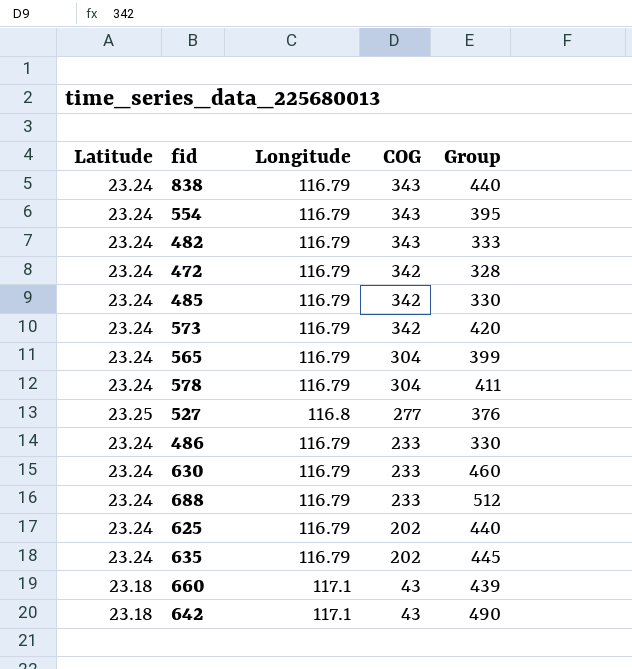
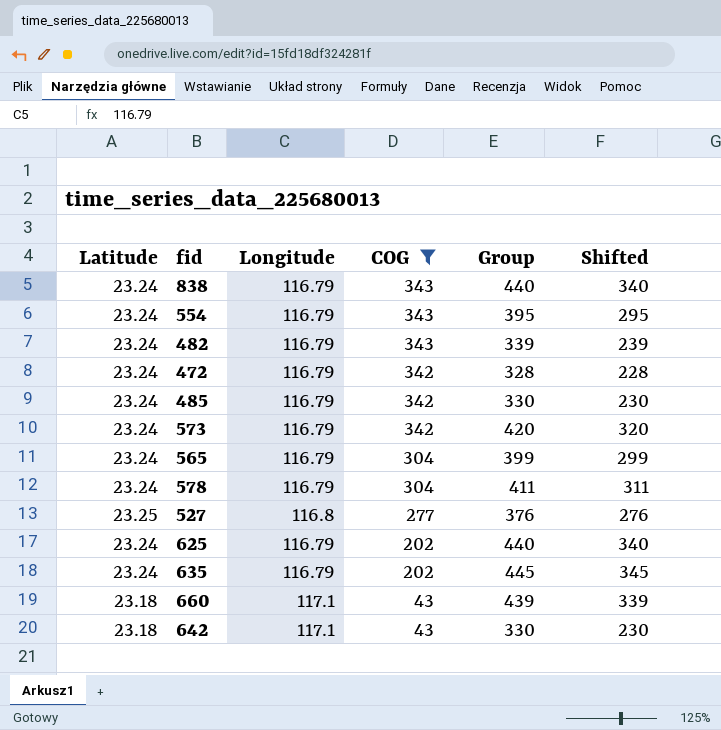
filter: none -> COG != 233
column Shifted | formula: none -> [Group] - 100
482 | Group: 333 -> 339
642 | Group: 490 -> 330

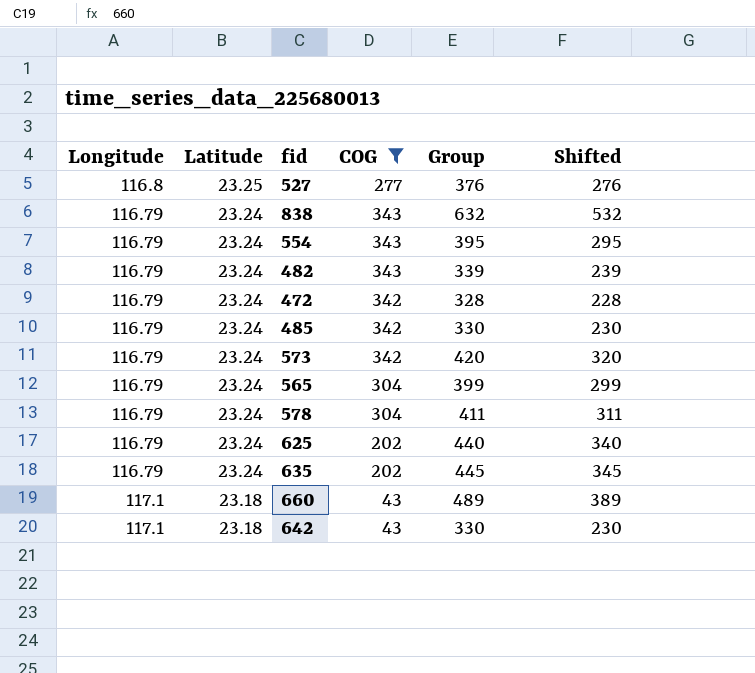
row order: COG descending -> Latitude descending
column Longitude | position: 3 -> 1
838 | Group: 440 -> 632
838 | Shifted: 340 -> 532
660 | Group: 439 -> 489
660 | Shifted: 339 -> 389

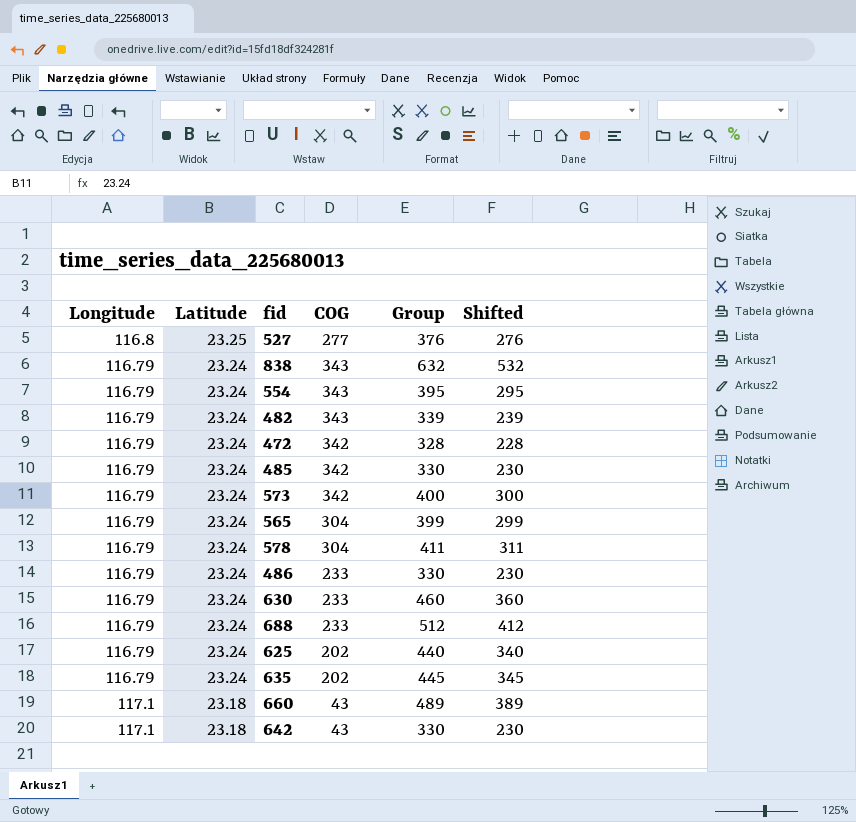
filter: COG != 233 -> none
573 | Group: 420 -> 400
573 | Shifted: 320 -> 300

